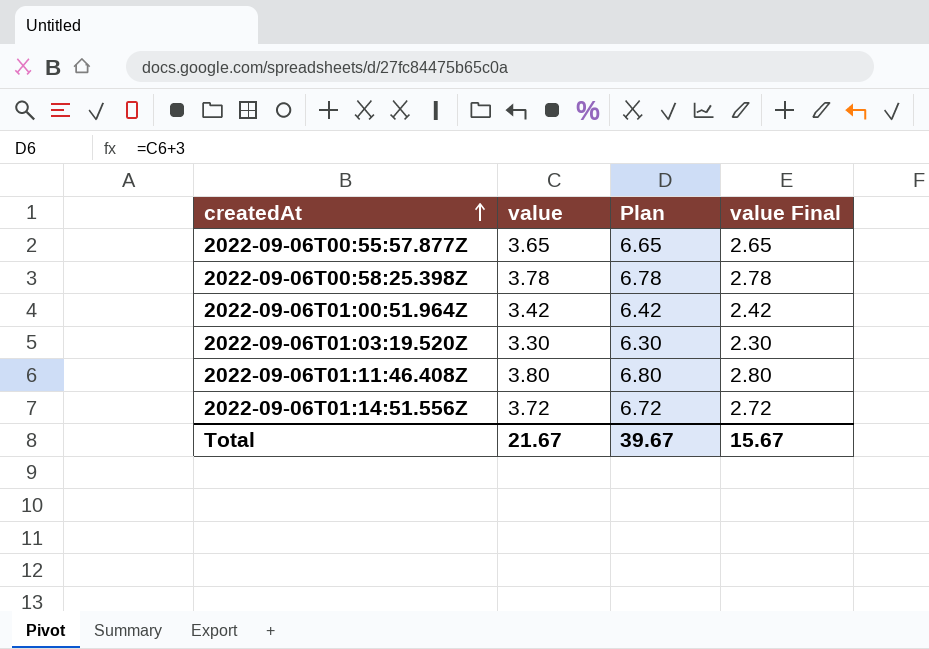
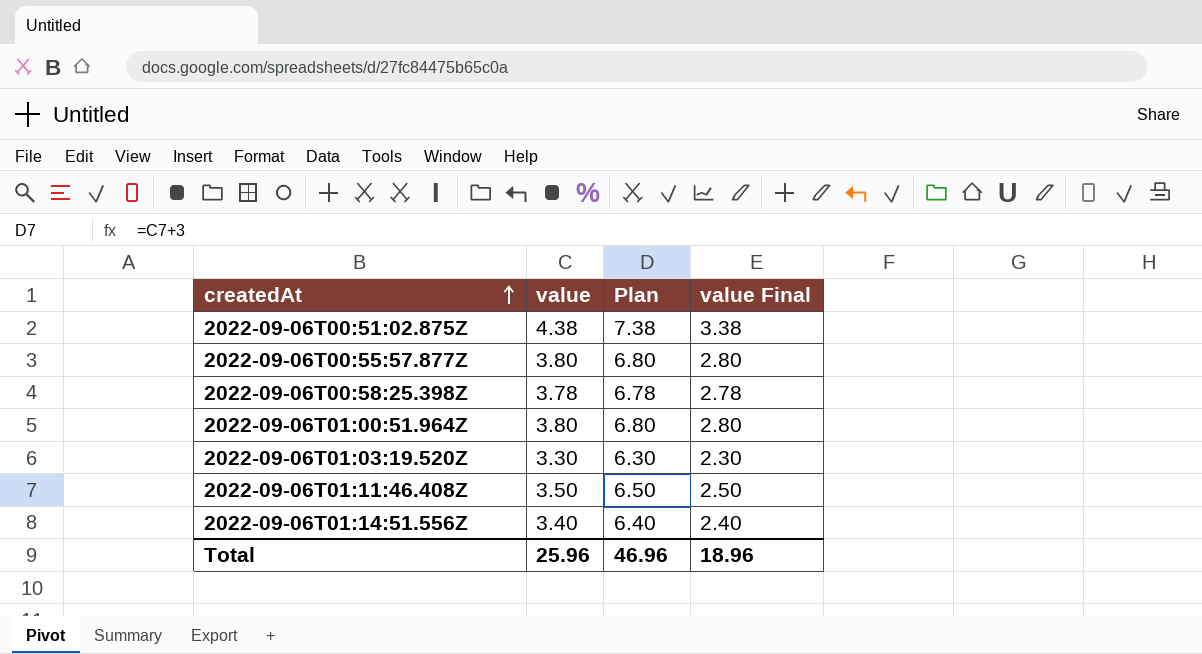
row 2022-09-06T00:51:02.875Z: none -> 4.38 | 7.38 | 3.38
2022-09-06T00:55:57.877Z | value: 3.65 -> 3.80
2022-09-06T00:55:57.877Z | Plan: 6.65 -> 6.80
2022-09-06T00:55:57.877Z | value Final: 2.65 -> 2.80
2022-09-06T01:00:51.964Z | value: 3.42 -> 3.80
2022-09-06T01:00:51.964Z | Plan: 6.42 -> 6.80
2022-09-06T01:00:51.964Z | value Final: 2.42 -> 2.80
2022-09-06T01:11:46.408Z | value: 3.80 -> 3.50
2022-09-06T01:11:46.408Z | Plan: 6.80 -> 6.50
2022-09-06T01:11:46.408Z | value Final: 2.80 -> 2.50
2022-09-06T01:14:51.556Z | value: 3.72 -> 3.40
2022-09-06T01:14:51.556Z | Plan: 6.72 -> 6.40
2022-09-06T01:14:51.556Z | value Final: 2.72 -> 2.40
Total | value: 21.67 -> 25.96
Total | Plan: 39.67 -> 46.96
Total | value Final: 15.67 -> 18.96

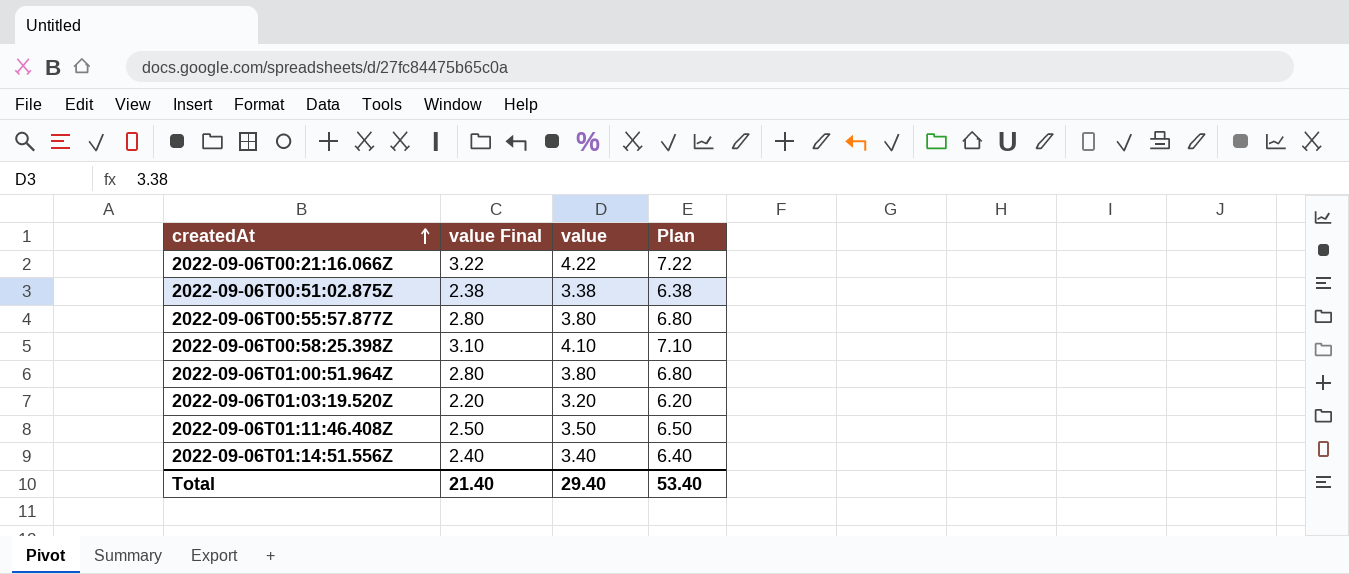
column value Final | position: 4 -> 2
row 2022-09-06T00:21:16.066Z: none -> 3.22 | 4.22 | 7.22
2022-09-06T00:51:02.875Z | value Final: 3.38 -> 2.38
2022-09-06T00:51:02.875Z | value: 4.38 -> 3.38
2022-09-06T00:51:02.875Z | Plan: 7.38 -> 6.38
2022-09-06T00:58:25.398Z | value Final: 2.78 -> 3.10
2022-09-06T00:58:25.398Z | value: 3.78 -> 4.10
2022-09-06T00:58:25.398Z | Plan: 6.78 -> 7.10
2022-09-06T01:03:19.520Z | value Final: 2.30 -> 2.20
2022-09-06T01:03:19.520Z | value: 3.30 -> 3.20
2022-09-06T01:03:19.520Z | Plan: 6.30 -> 6.20
Total | value Final: 18.96 -> 21.40
Total | value: 25.96 -> 29.40
Total | Plan: 46.96 -> 53.40

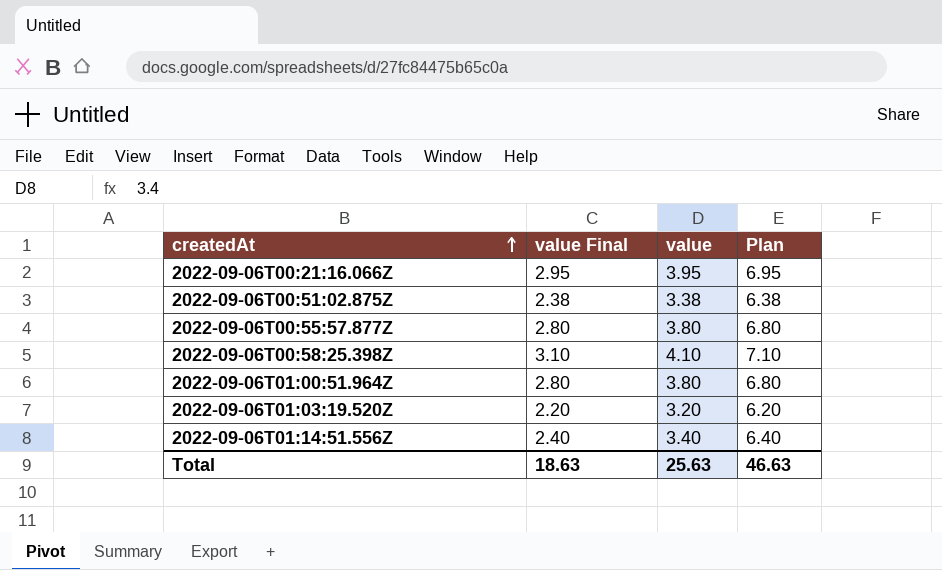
row 2022-09-06T01:11:46.408Z: 2.50 | 3.50 | 6.50 -> none
2022-09-06T00:21:16.066Z | value Final: 3.22 -> 2.95
2022-09-06T00:21:16.066Z | value: 4.22 -> 3.95
2022-09-06T00:21:16.066Z | Plan: 7.22 -> 6.95
Total | value Final: 21.40 -> 18.63
Total | value: 29.40 -> 25.63
Total | Plan: 53.40 -> 46.63

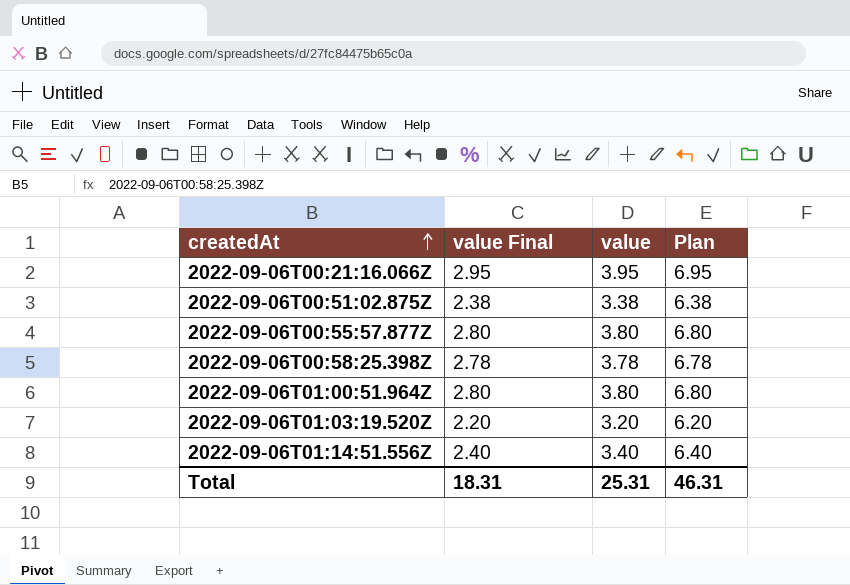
2022-09-06T00:58:25.398Z | value Final: 3.10 -> 2.78
2022-09-06T00:58:25.398Z | value: 4.10 -> 3.78
2022-09-06T00:58:25.398Z | Plan: 7.10 -> 6.78
Total | value Final: 18.63 -> 18.31
Total | value: 25.63 -> 25.31
Total | Plan: 46.63 -> 46.31

